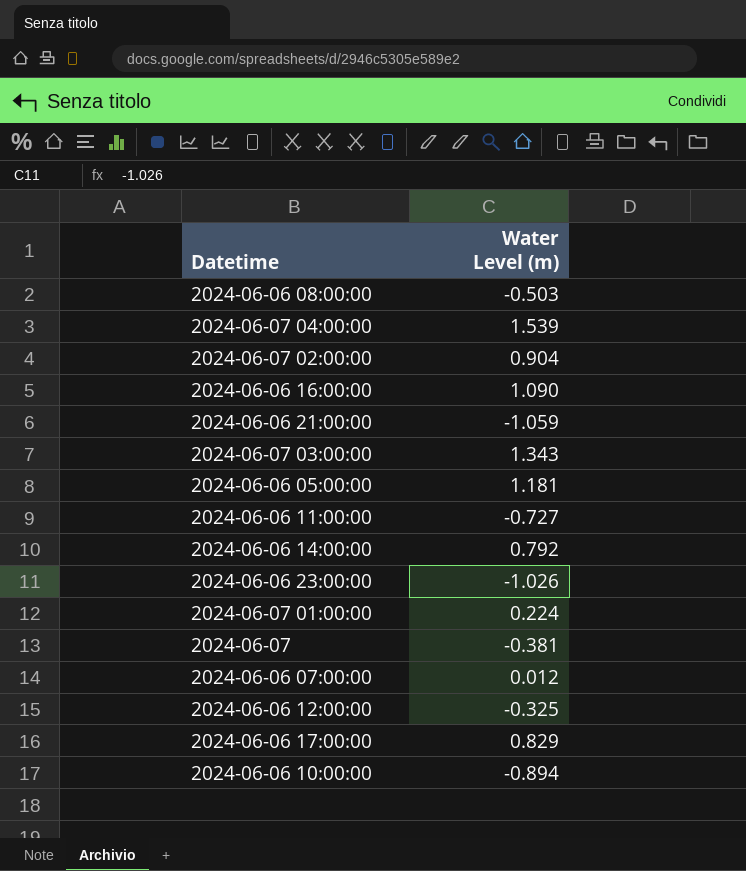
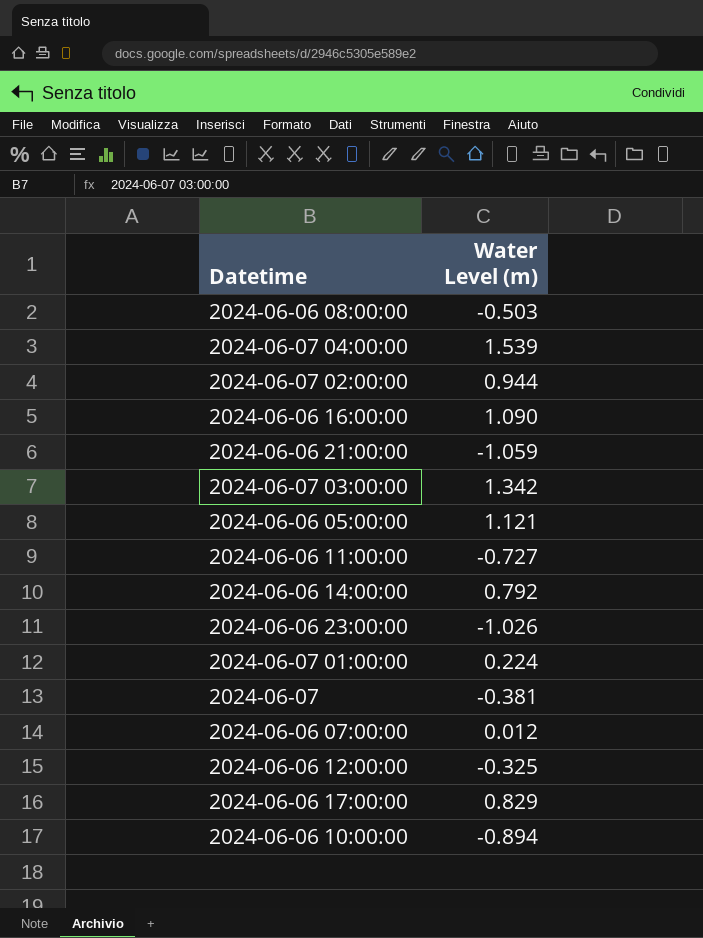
2024-06-07 02:00:00 | Water Level (m): 0.904 -> 0.944
2024-06-07 03:00:00 | Water Level (m): 1.343 -> 1.342
2024-06-06 05:00:00 | Water Level (m): 1.181 -> 1.121

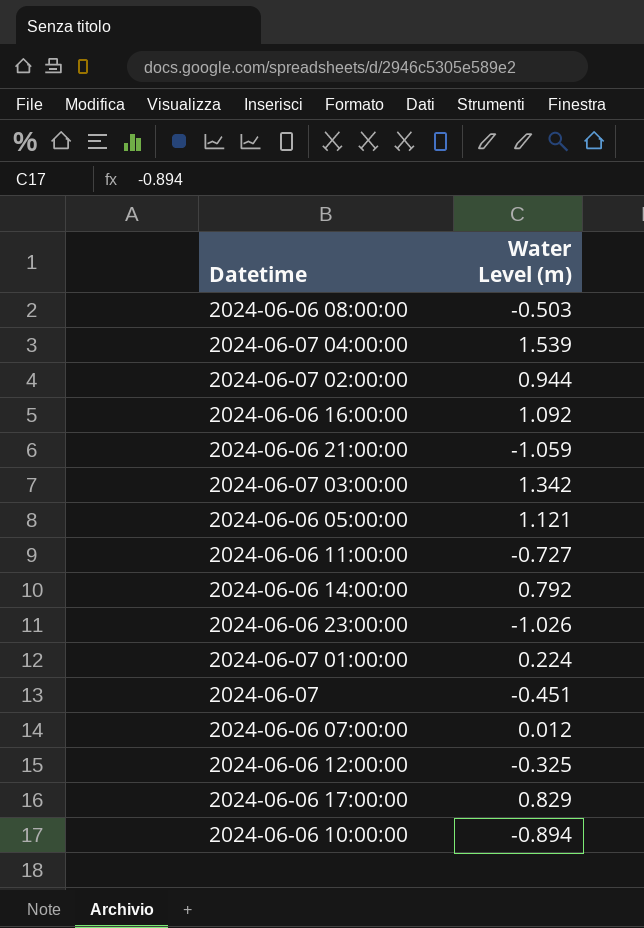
2024-06-06 16:00:00 | Water Level (m): 1.090 -> 1.092
2024-06-07 | Water Level (m): -0.381 -> -0.451

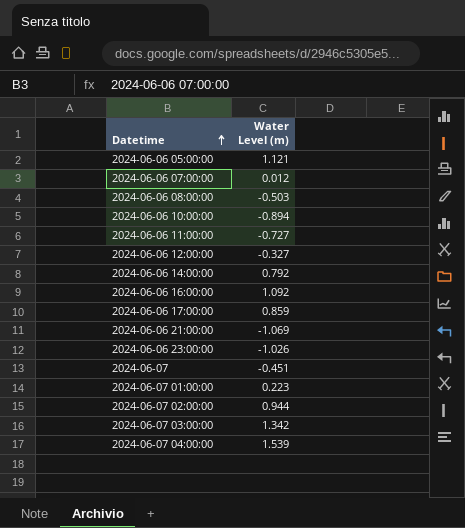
row order: none -> Datetime ascending
2024-06-06 12:00:00 | Water Level (m): -0.325 -> -0.327
2024-06-06 17:00:00 | Water Level (m): 0.829 -> 0.859
2024-06-06 21:00:00 | Water Level (m): -1.059 -> -1.069
2024-06-07 01:00:00 | Water Level (m): 0.224 -> 0.223

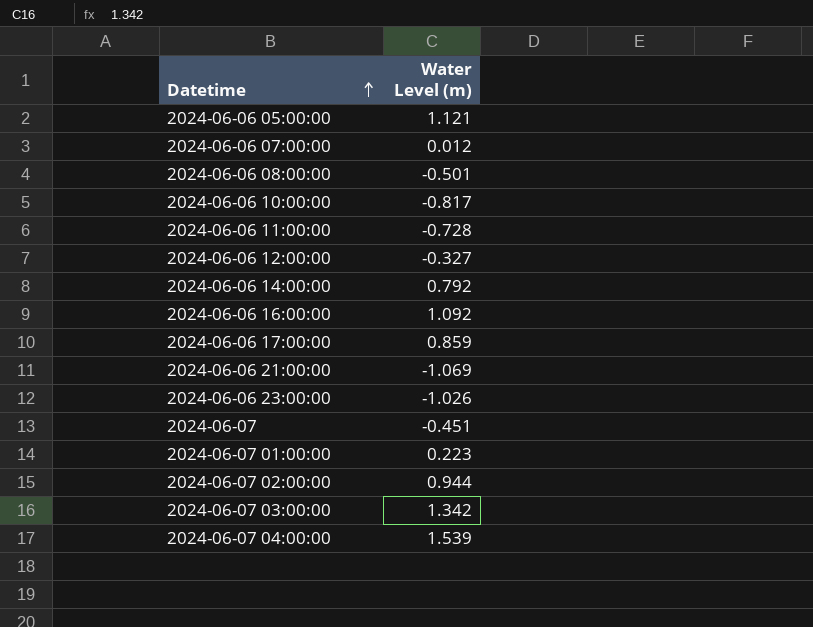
2024-06-06 08:00:00 | Water Level (m): -0.503 -> -0.501
2024-06-06 10:00:00 | Water Level (m): -0.894 -> -0.817
2024-06-06 11:00:00 | Water Level (m): -0.727 -> -0.728

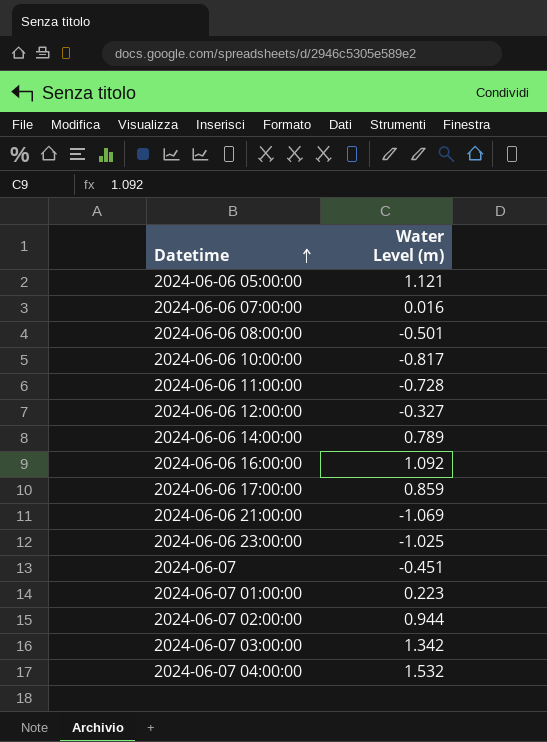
2024-06-06 07:00:00 | Water Level (m): 0.012 -> 0.016
2024-06-06 14:00:00 | Water Level (m): 0.792 -> 0.789
2024-06-06 23:00:00 | Water Level (m): -1.026 -> -1.025
2024-06-07 04:00:00 | Water Level (m): 1.539 -> 1.532

